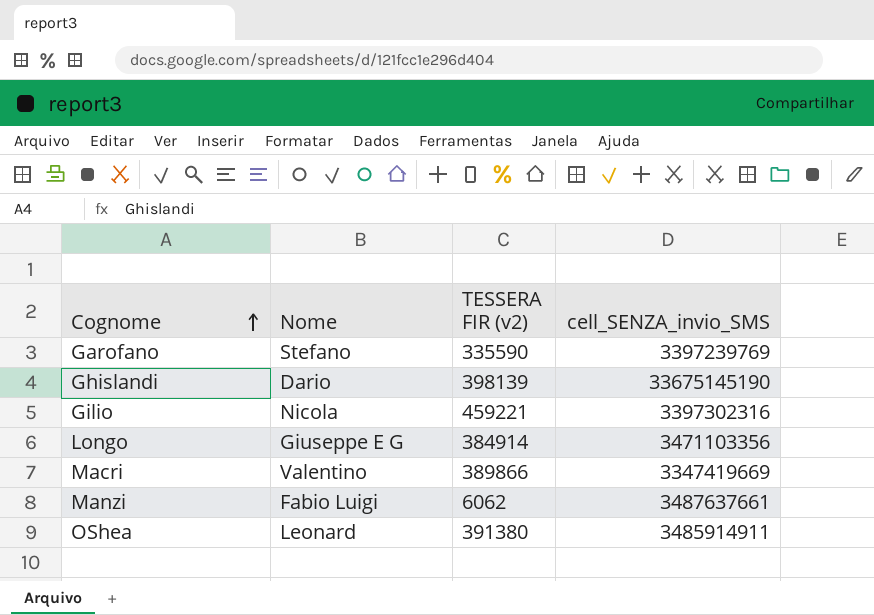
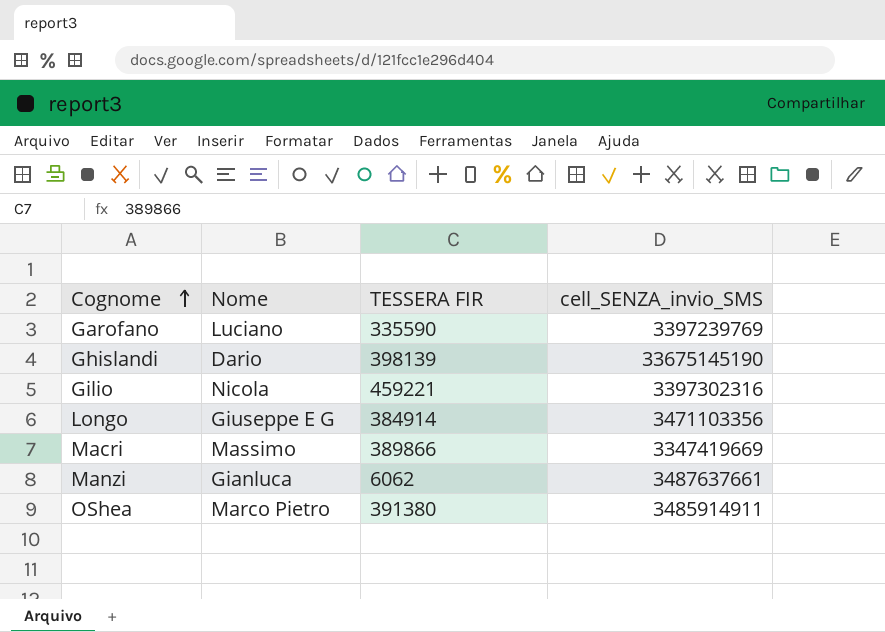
column name: TESSERA FIR (v2) -> TESSERA FIR
Garofano | Nome: Stefano -> Luciano
Macri | Nome: Valentino -> Massimo
Manzi | Nome: Fabio Luigi -> Gianluca
OShea | Nome: Leonard -> Marco Pietro

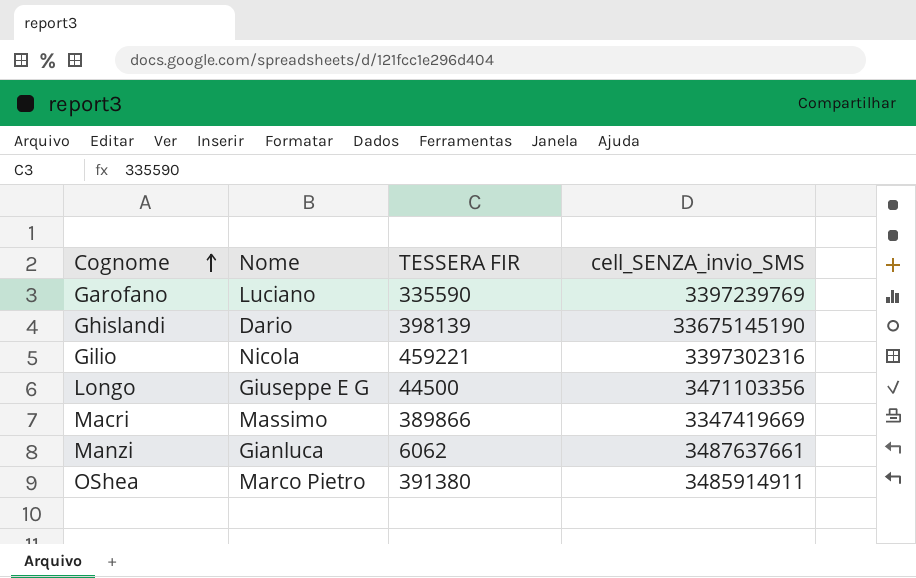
Longo | TESSERA FIR: 384914 -> 44500

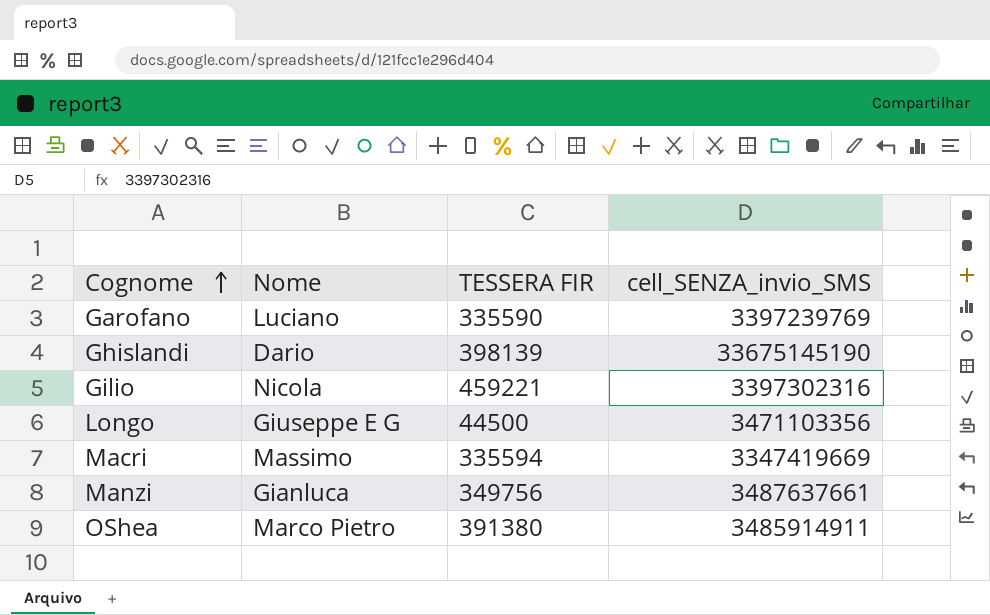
Macri | TESSERA FIR: 389866 -> 335594
Manzi | TESSERA FIR: 6062 -> 349756

